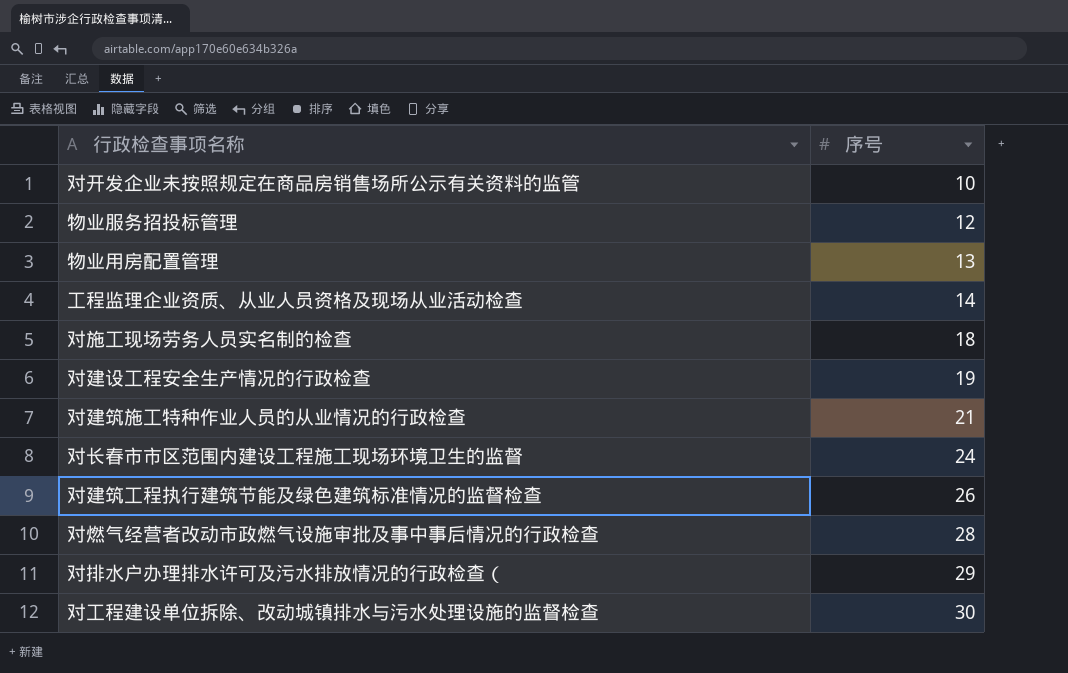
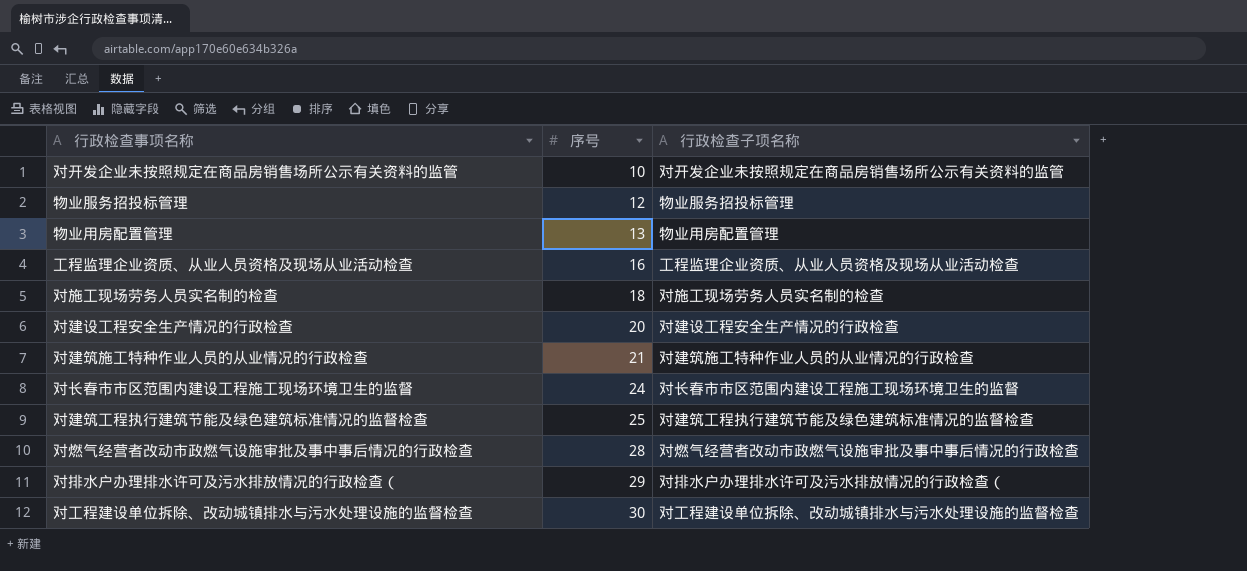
column 行政检查子项名称 | position: none -> 3
工程监理企业资质、从业人员资格及现场从业活动检查 | 序号: 14 -> 16
对建设工程安全生产情况的行政检查 | 序号: 19 -> 20
对建筑工程执行建筑节能及绿色建筑标准情况的监督检查 | 序号: 26 -> 25

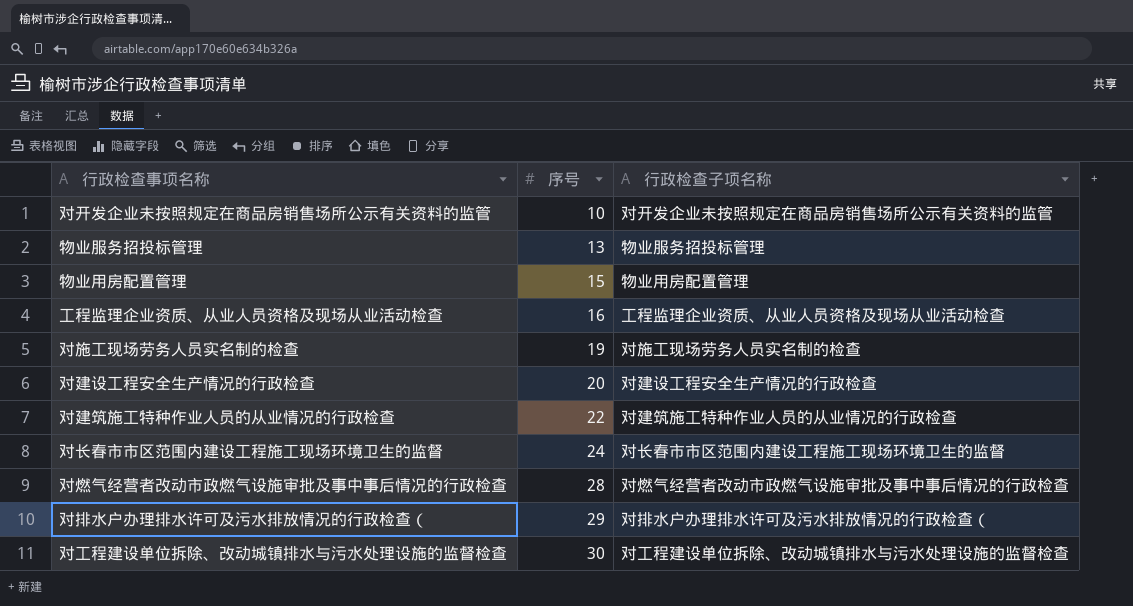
row 对建筑工程执行建筑节能及绿色建筑标准情况的监督检查: 25 | 对建筑工程执行建筑节能及绿色建筑标准情况的监督检查 -> none
物业服务招投标管理 | 序号: 12 -> 13
物业用房配置管理 | 序号: 13 -> 15
对施工现场劳务人员实名制的检查 | 序号: 18 -> 19
对建筑施工特种作业人员的从业情况的行政检查 | 序号: 21 -> 22

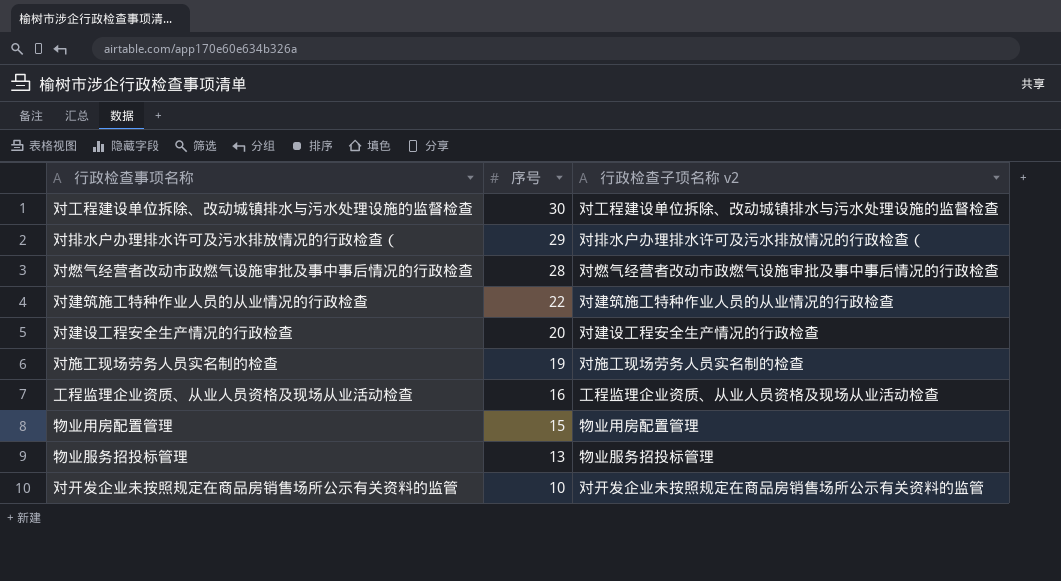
row order: 序号 ascending -> 序号 descending
column name: 行政检查子项名称 -> 行政检查子项名称 v2
row 对长春市市区范围内建设工程施工现场环境卫生的监督: 24 | 对长春市市区范围内建设工程施工现场环境卫生的监督 -> none

